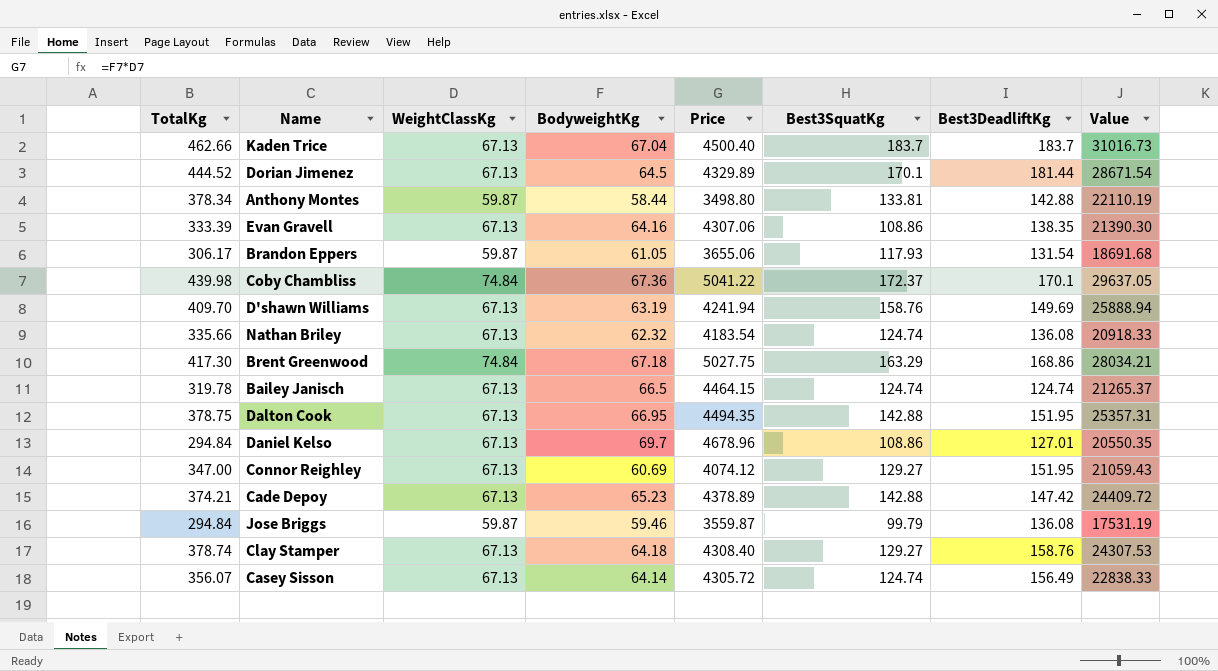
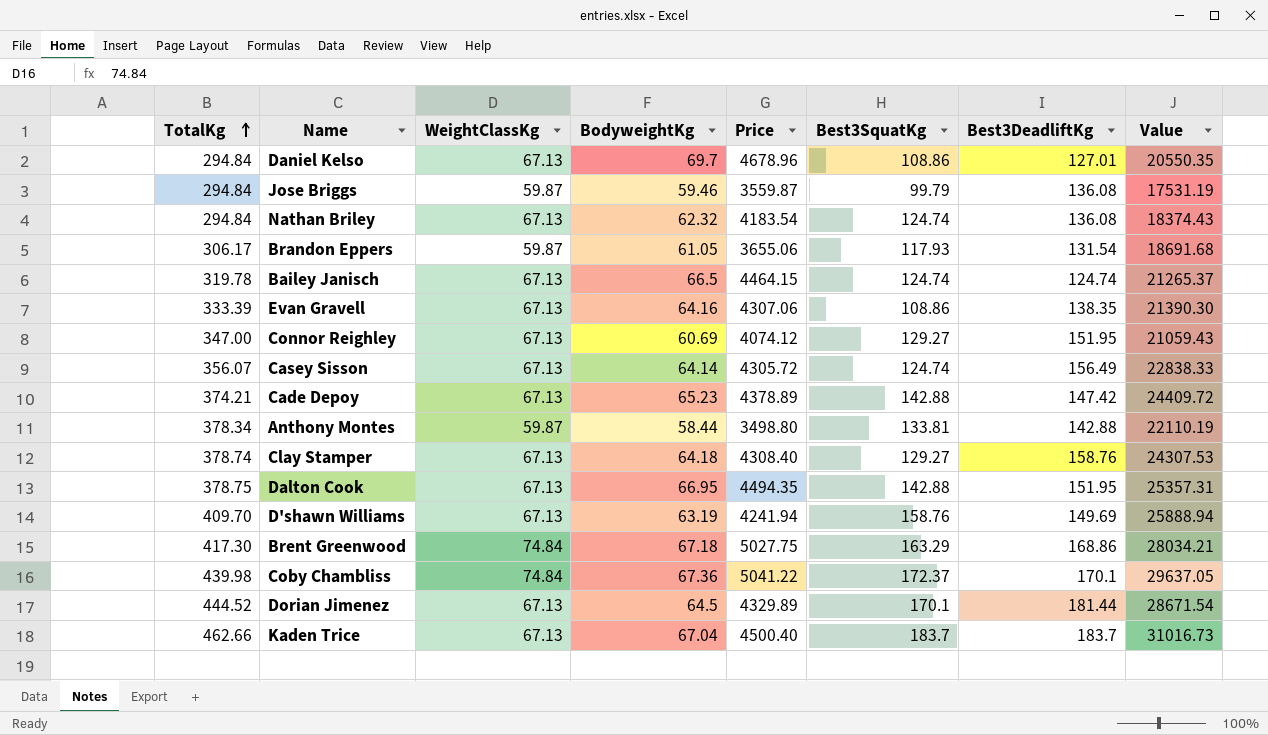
row order: none -> TotalKg ascending
Nathan Briley | TotalKg: 335.66 -> 294.84
Nathan Briley | Value: 20918.33 -> 18374.43

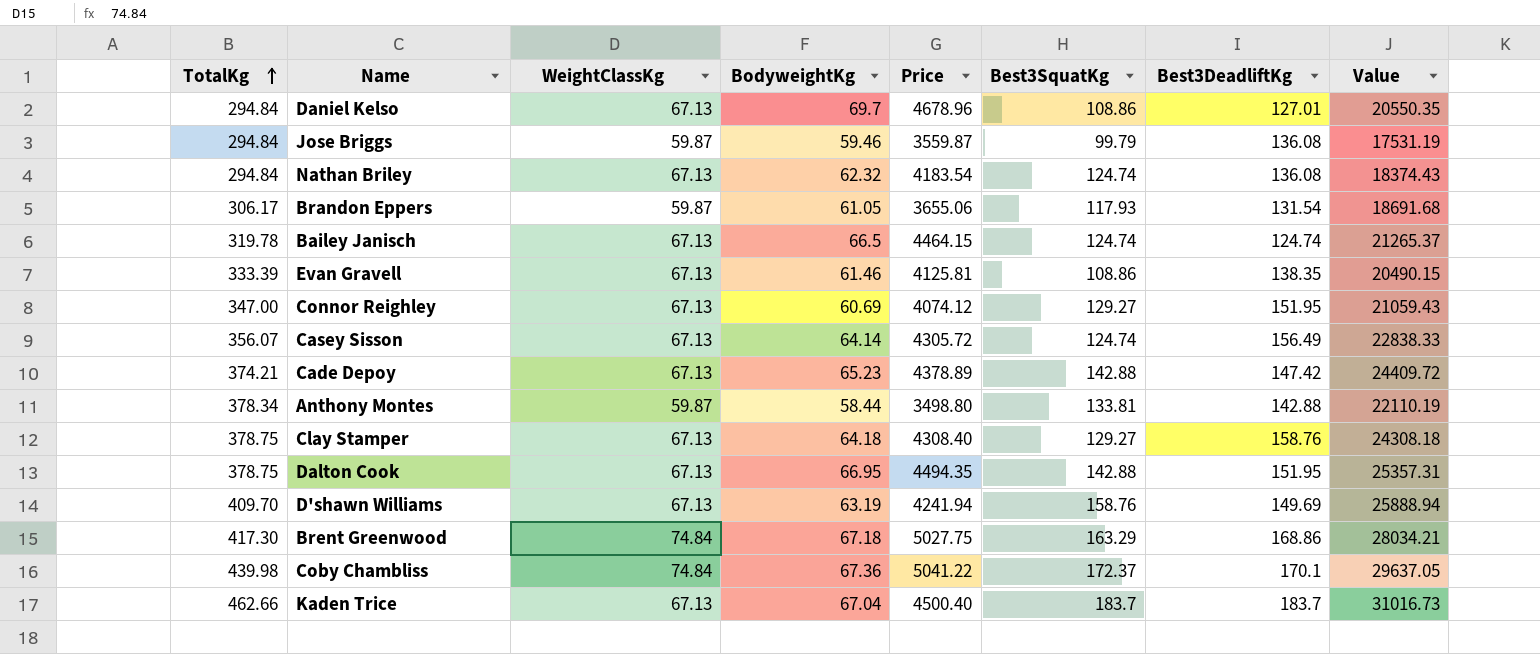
row Dorian Jimenez: 444.52 | 67.13 | 64.5 | 4329.89 | 170.1 | 181.44 | 28671.54 -> none
Evan Gravell | BodyweightKg: 64.16 -> 61.46
Evan Gravell | Price: 4307.06 -> 4125.81
Evan Gravell | Value: 21390.30 -> 20490.15
Clay Stamper | TotalKg: 378.74 -> 378.75
Clay Stamper | Value: 24307.53 -> 24308.18

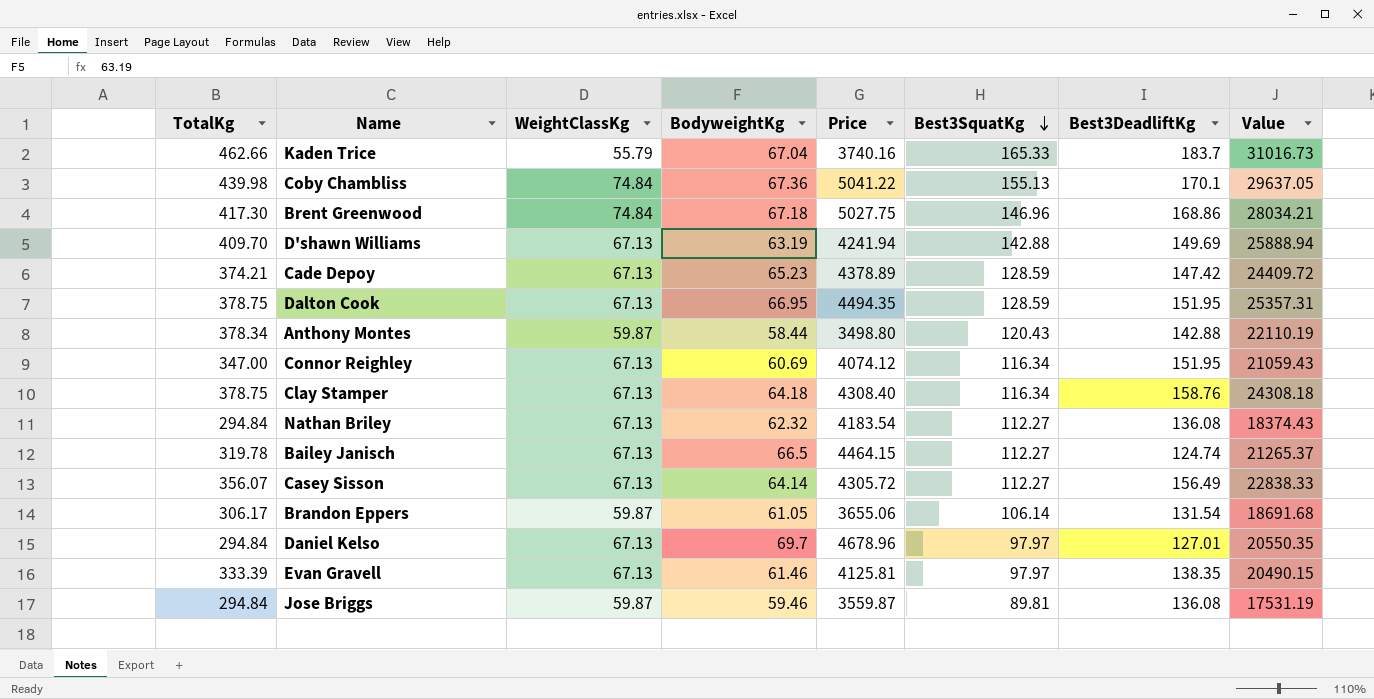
row order: TotalKg ascending -> Best3SquatKg descending
Kaden Trice | WeightClassKg: 67.13 -> 55.79
Kaden Trice | Price: 4500.40 -> 3740.16
Kaden Trice | Best3SquatKg: 183.7 -> 165.33
Coby Chambliss | Best3SquatKg: 172.37 -> 155.13
Brent Greenwood | Best3SquatKg: 163.29 -> 146.96
D'shawn Williams | Best3SquatKg: 158.76 -> 142.88
Cade Depoy | Best3SquatKg: 142.88 -> 128.59
Dalton Cook | Best3SquatKg: 142.88 -> 128.59
Anthony Montes | Best3SquatKg: 133.81 -> 120.43
Connor Reighley | Best3SquatKg: 129.27 -> 116.34
Clay Stamper | Best3SquatKg: 129.27 -> 116.34
Nathan Briley | Best3SquatKg: 124.74 -> 112.27
Bailey Janisch | Best3SquatKg: 124.74 -> 112.27
Casey Sisson | Best3SquatKg: 124.74 -> 112.27
Brandon Eppers | Best3SquatKg: 117.93 -> 106.14
Daniel Kelso | Best3SquatKg: 108.86 -> 97.97
Evan Gravell | Best3SquatKg: 108.86 -> 97.97
Jose Briggs | Best3SquatKg: 99.79 -> 89.81

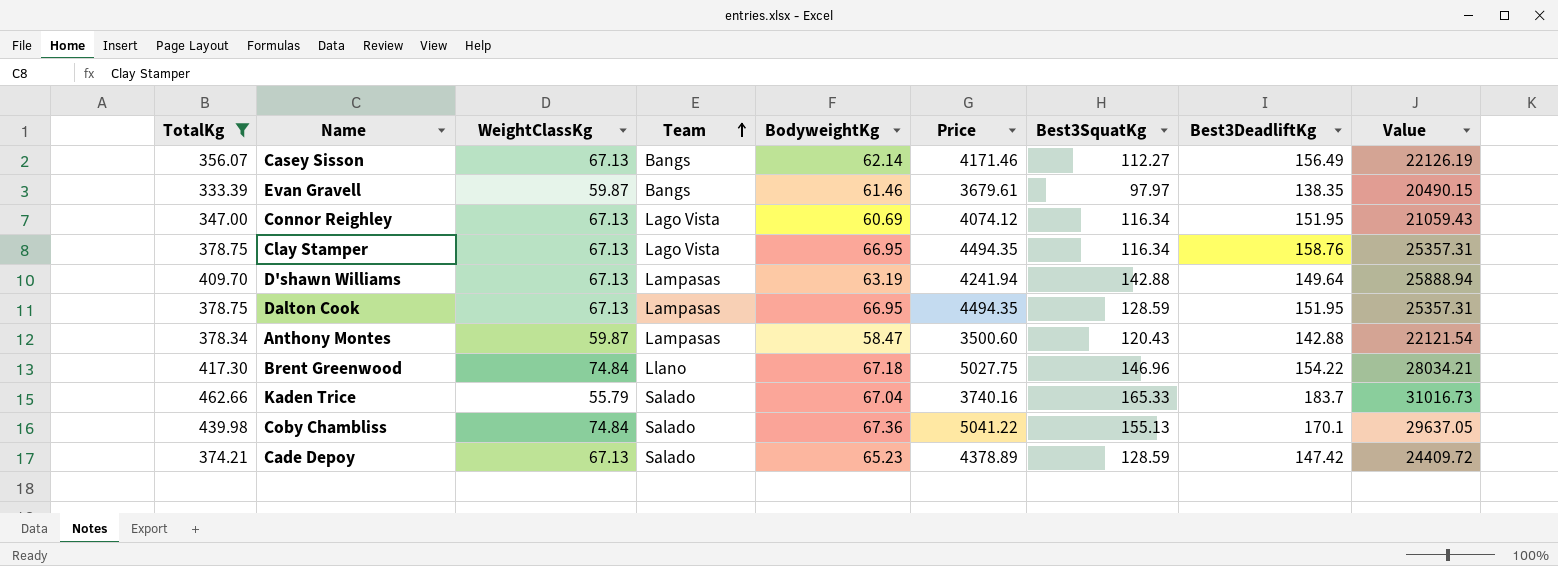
filter: none -> TotalKg >= 333.39
row order: Best3SquatKg descending -> Team ascending
column Team | position: none -> 4
Casey Sisson | BodyweightKg: 64.14 -> 62.14
Casey Sisson | Price: 4305.72 -> 4171.46
Casey Sisson | Value: 22838.33 -> 22126.19
Evan Gravell | WeightClassKg: 67.13 -> 59.87
Evan Gravell | Price: 4125.81 -> 3679.61
Clay Stamper | BodyweightKg: 64.18 -> 66.95
Clay Stamper | Price: 4308.40 -> 4494.35
Clay Stamper | Value: 24308.18 -> 25357.31
D'shawn Williams | Best3DeadliftKg: 149.69 -> 149.64
Anthony Montes | BodyweightKg: 58.44 -> 58.47
Anthony Montes | Price: 3498.80 -> 3500.60
Anthony Montes | Value: 22110.19 -> 22121.54
Brent Greenwood | Best3DeadliftKg: 168.86 -> 154.22

